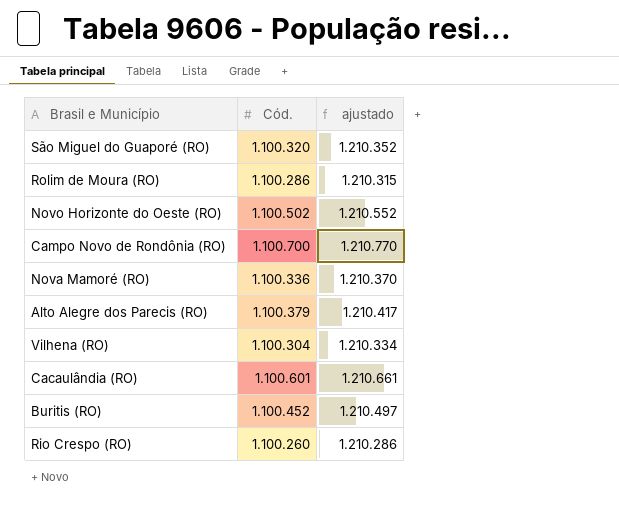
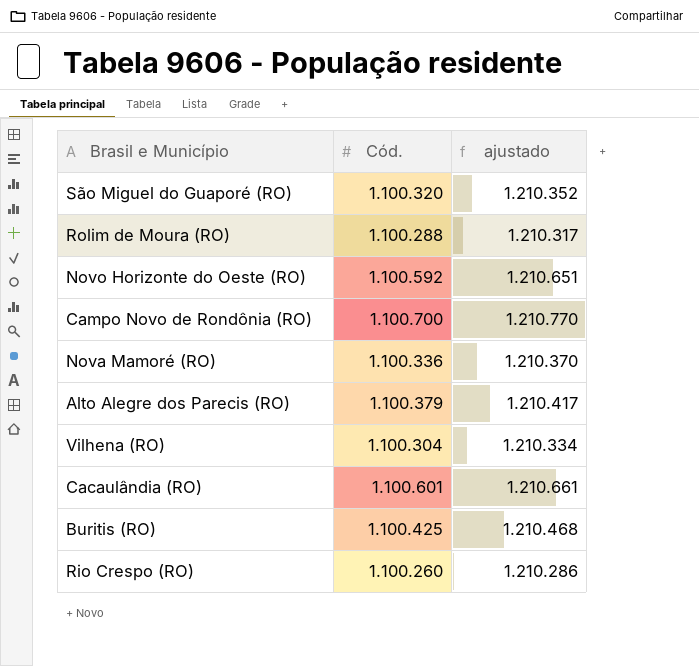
Rolim de Moura (RO) | Cód.: 1.100.286 -> 1.100.288
Rolim de Moura (RO) | ajustado: 1.210.315 -> 1.210.317
Novo Horizonte do Oeste (RO) | Cód.: 1.100.502 -> 1.100.592
Novo Horizonte do Oeste (RO) | ajustado: 1.210.552 -> 1.210.651
Buritis (RO) | Cód.: 1.100.452 -> 1.100.425
Buritis (RO) | ajustado: 1.210.497 -> 1.210.468

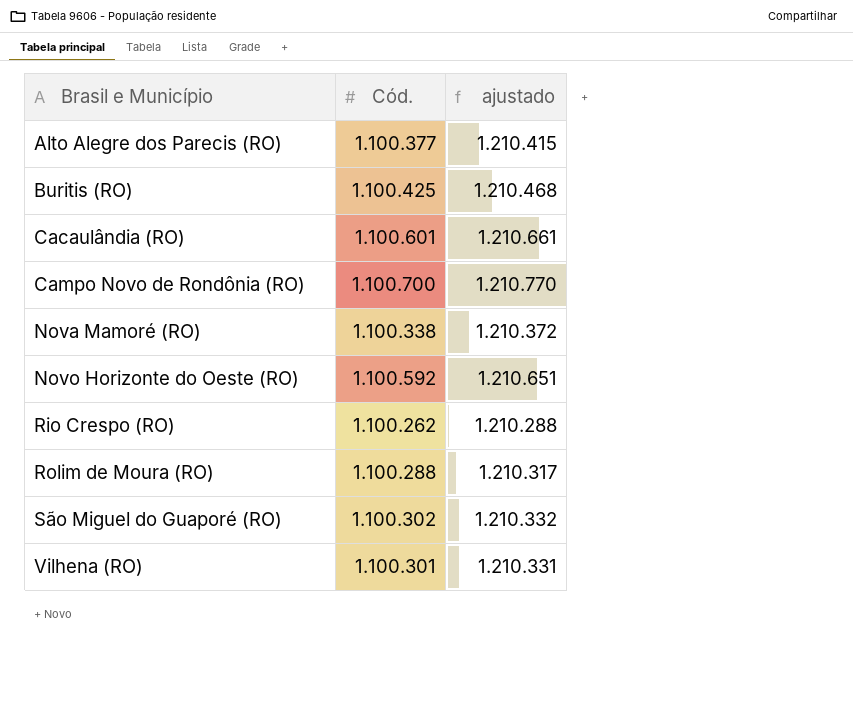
row order: none -> Brasil e Município ascending
Alto Alegre dos Parecis (RO) | Cód.: 1.100.379 -> 1.100.377
Alto Alegre dos Parecis (RO) | ajustado: 1.210.417 -> 1.210.415
Nova Mamoré (RO) | Cód.: 1.100.336 -> 1.100.338
Nova Mamoré (RO) | ajustado: 1.210.370 -> 1.210.372
Rio Crespo (RO) | Cód.: 1.100.260 -> 1.100.262
Rio Crespo (RO) | ajustado: 1.210.286 -> 1.210.288
São Miguel do Guaporé (RO) | Cód.: 1.100.320 -> 1.100.302
São Miguel do Guaporé (RO) | ajustado: 1.210.352 -> 1.210.332
Vilhena (RO) | Cód.: 1.100.304 -> 1.100.301
Vilhena (RO) | ajustado: 1.210.334 -> 1.210.331

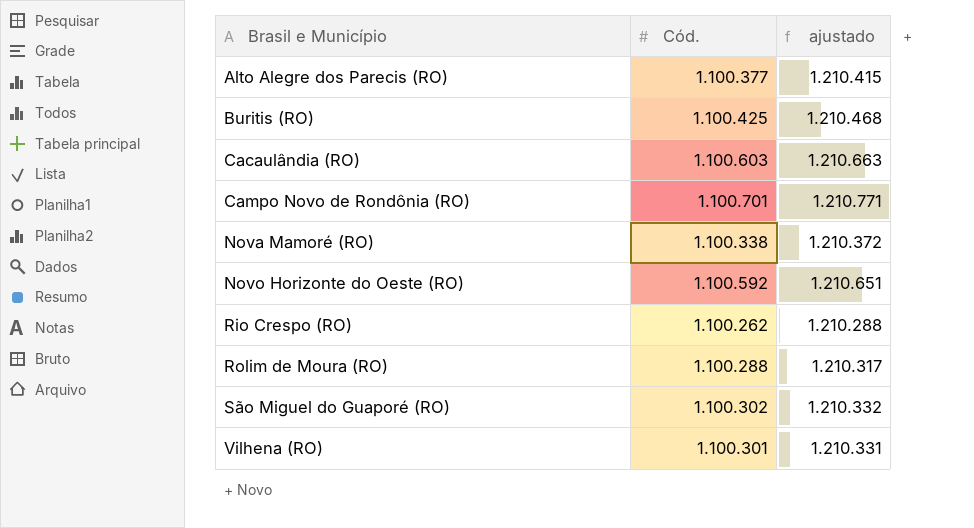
Cacaulândia (RO) | Cód.: 1.100.601 -> 1.100.603
Cacaulândia (RO) | ajustado: 1.210.661 -> 1.210.663
Campo Novo de Rondônia (RO) | Cód.: 1.100.700 -> 1.100.701
Campo Novo de Rondônia (RO) | ajustado: 1.210.770 -> 1.210.771

